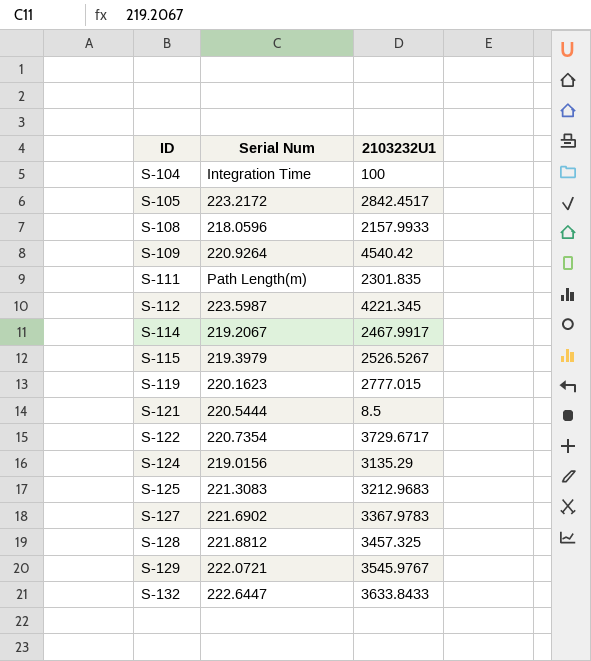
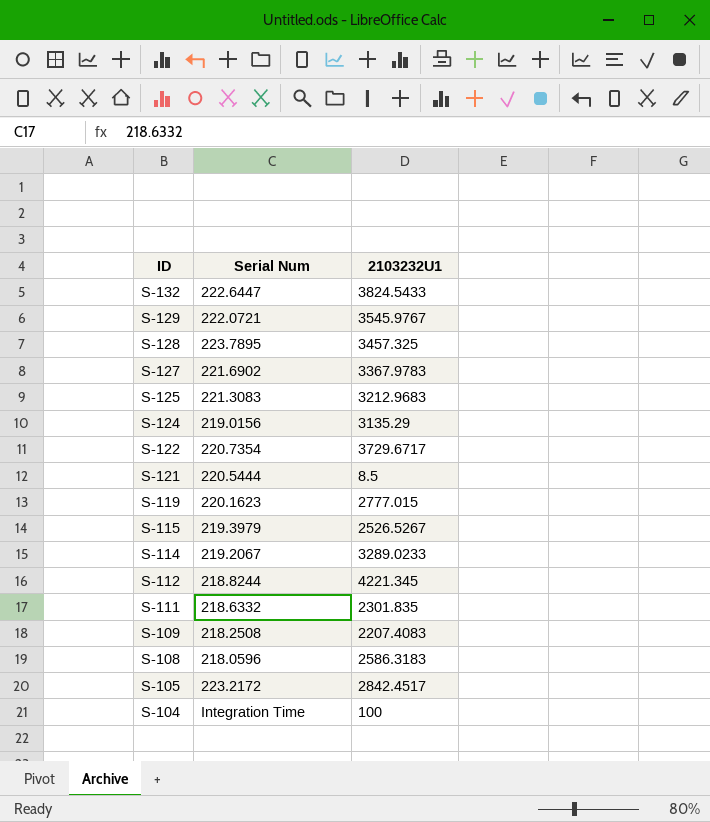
row order: ID ascending -> ID descending
S-132 | 2103232U1: 3633.8433 -> 3824.5433
S-128 | Serial Num: 221.8812 -> 223.7895
S-114 | 2103232U1: 2467.9917 -> 3289.0233
S-112 | Serial Num: 223.5987 -> 218.8244
S-111 | Serial Num: Path Length(m) -> 218.6332
S-109 | Serial Num: 220.9264 -> 218.2508
S-109 | 2103232U1: 4540.42 -> 2207.4083
S-108 | 2103232U1: 2157.9933 -> 2586.3183

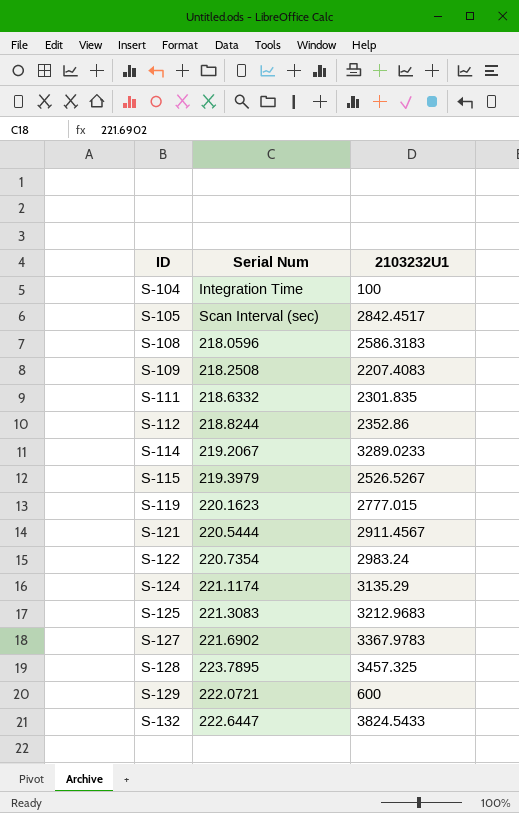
row order: ID descending -> ID ascending
S-105 | Serial Num: 223.2172 -> Scan Interval (sec)
S-112 | 2103232U1: 4221.345 -> 2352.86
S-121 | 2103232U1: 8.5 -> 2911.4567
S-122 | 2103232U1: 3729.6717 -> 2983.24
S-124 | Serial Num: 219.0156 -> 221.1174
S-129 | 2103232U1: 3545.9767 -> 600

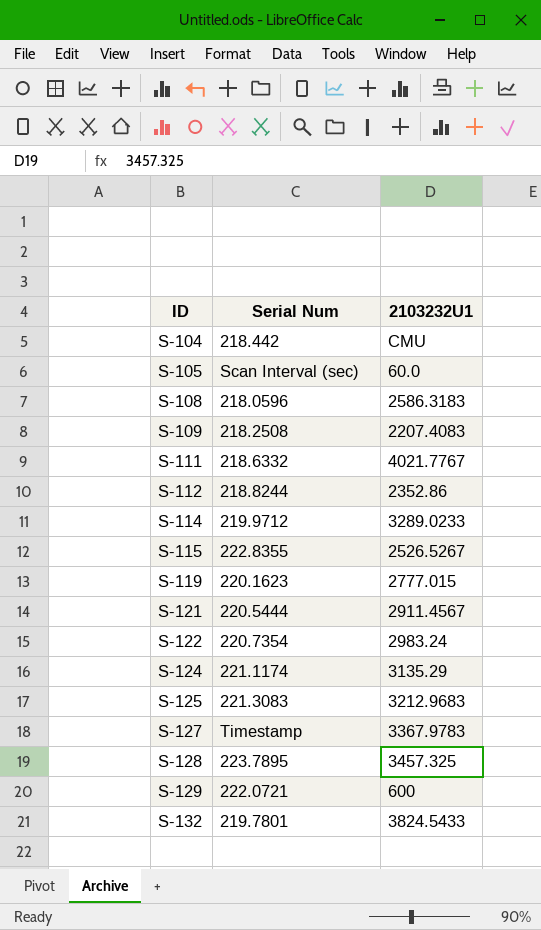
S-104 | Serial Num: Integration Time -> 218.442
S-104 | 2103232U1: 100 -> CMU
S-105 | 2103232U1: 2842.4517 -> 60.0
S-111 | 2103232U1: 2301.835 -> 4021.7767
S-114 | Serial Num: 219.2067 -> 219.9712
S-115 | Serial Num: 219.3979 -> 222.8355
S-127 | Serial Num: 221.6902 -> Timestamp
S-132 | Serial Num: 222.6447 -> 219.7801

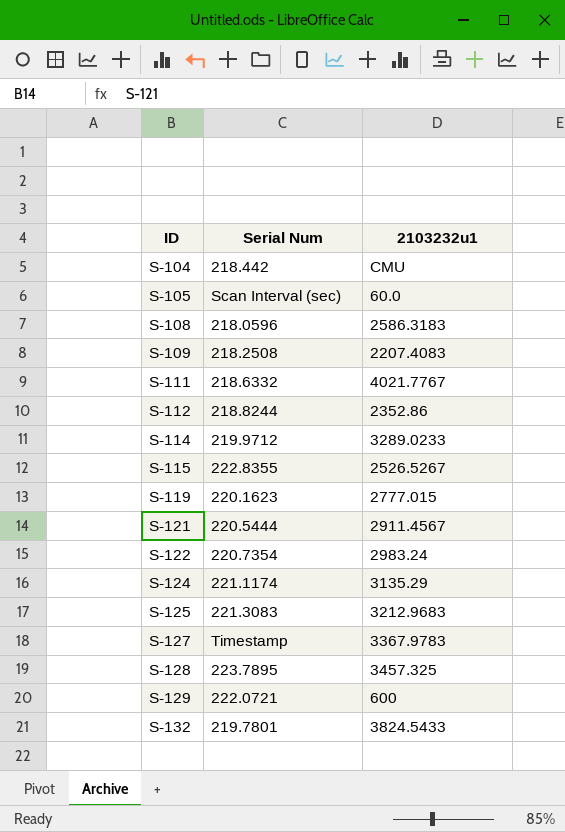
column name: 2103232U1 -> 2103232u1

